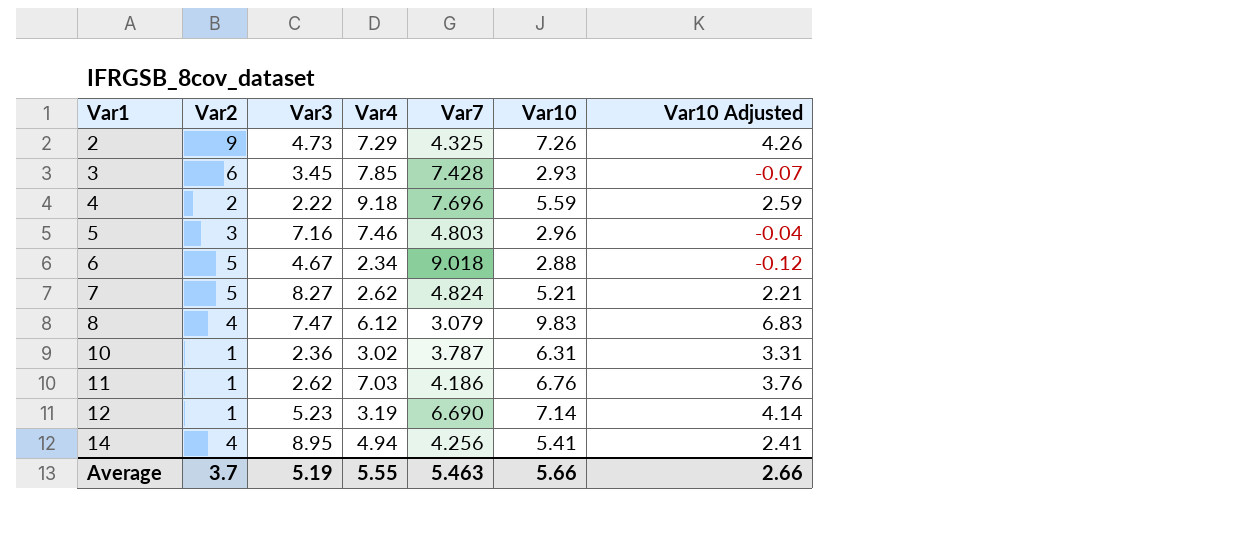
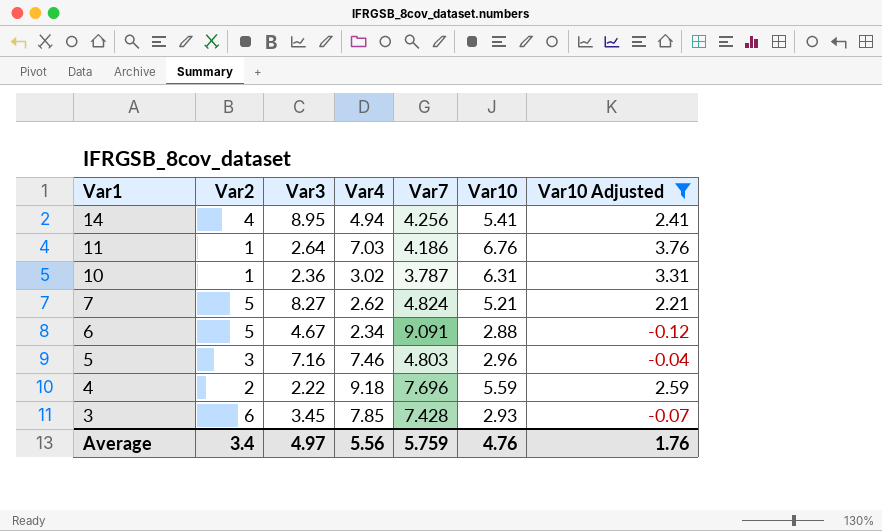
filter: none -> Var10 Adjusted <= 3.76
row order: Var1 ascending -> Var1 descending
11 | Var3: 2.62 -> 2.64
6 | Var7: 9.018 -> 9.091
Average | Var2: 3.7 -> 3.4
Average | Var3: 5.19 -> 4.97
Average | Var4: 5.55 -> 5.56
Average | Var7: 5.463 -> 5.759
Average | Var10: 5.66 -> 4.76
Average | Var10 Adjusted: 2.66 -> 1.76

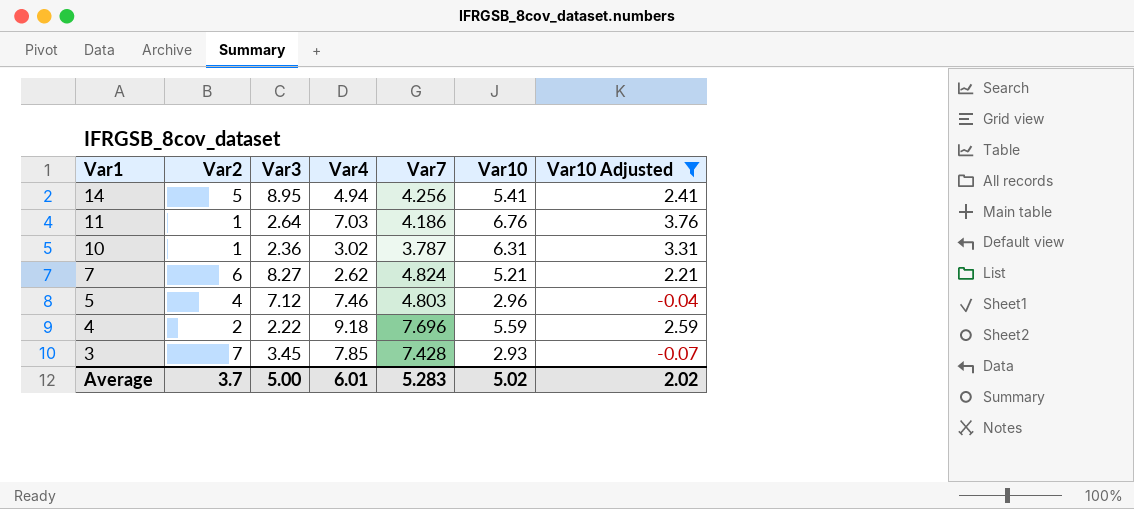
row 6: 5 | 4.67 | 2.34 | 9.091 | 2.88 | -0.12 -> none
14 | Var2: 4 -> 5
7 | Var2: 5 -> 6
5 | Var2: 3 -> 4
5 | Var3: 7.16 -> 7.12
3 | Var2: 6 -> 7
Average | Var2: 3.4 -> 3.7
Average | Var3: 4.97 -> 5.00
Average | Var4: 5.56 -> 6.01
Average | Var7: 5.759 -> 5.283
Average | Var10: 4.76 -> 5.02
Average | Var10 Adjusted: 1.76 -> 2.02

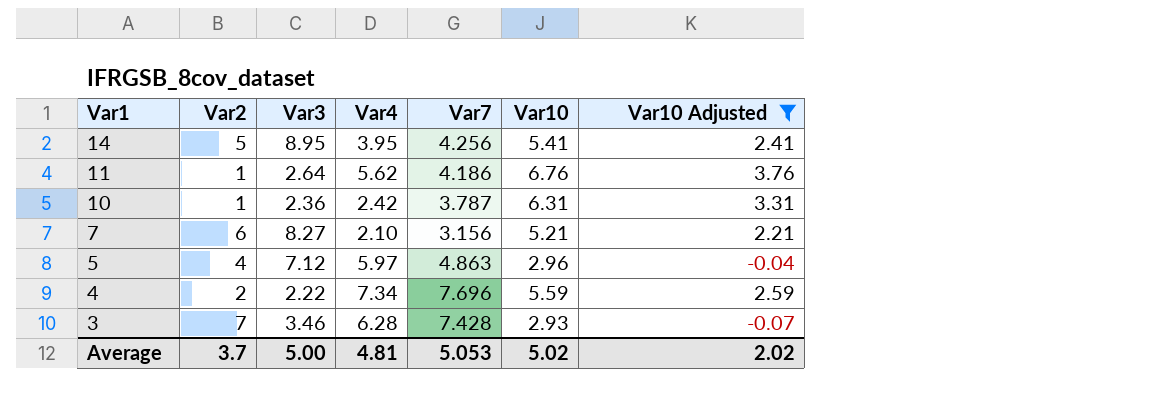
14 | Var4: 4.94 -> 3.95
11 | Var4: 7.03 -> 5.62
10 | Var4: 3.02 -> 2.42
7 | Var4: 2.62 -> 2.10
7 | Var7: 4.824 -> 3.156
5 | Var4: 7.46 -> 5.97
5 | Var7: 4.803 -> 4.863
4 | Var4: 9.18 -> 7.34
3 | Var3: 3.45 -> 3.46
3 | Var4: 7.85 -> 6.28
Average | Var4: 6.01 -> 4.81
Average | Var7: 5.283 -> 5.053

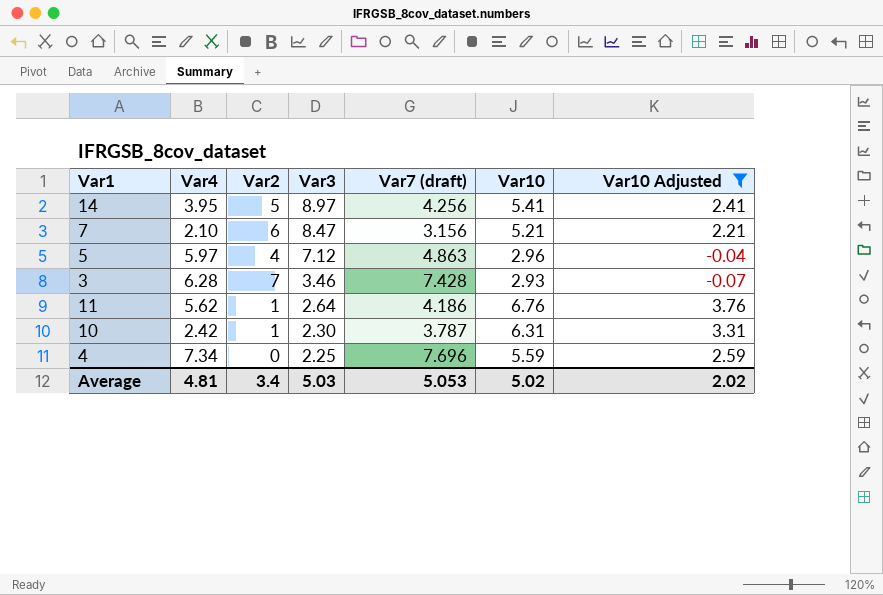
row order: Var1 descending -> Var3 descending
column Var4 | position: 4 -> 2
column name: Var7 -> Var7 (draft)
14 | Var3: 8.95 -> 8.97
7 | Var3: 8.27 -> 8.47
10 | Var3: 2.36 -> 2.30
4 | Var2: 2 -> 0
4 | Var3: 2.22 -> 2.25
Average | Var2: 3.7 -> 3.4
Average | Var3: 5.00 -> 5.03

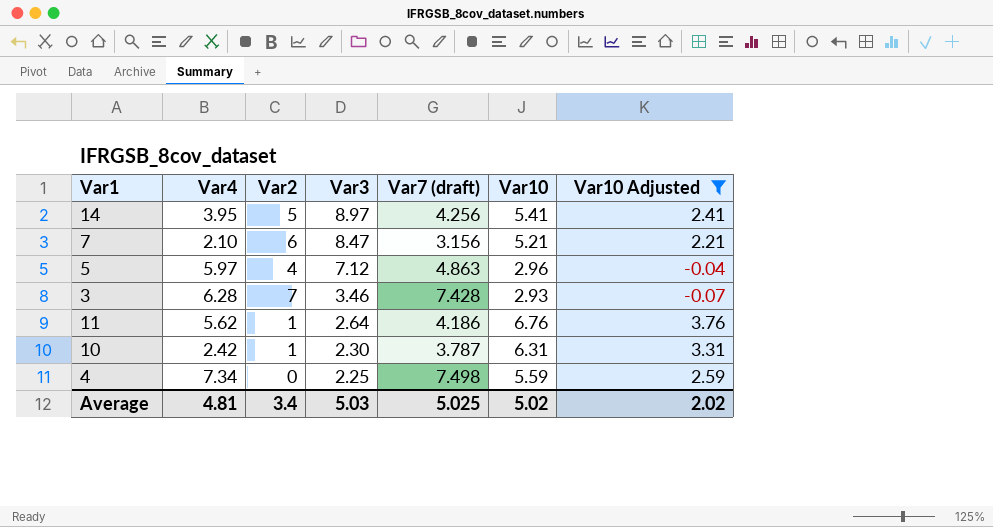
4 | Var7 (draft): 7.696 -> 7.498
Average | Var7 (draft): 5.053 -> 5.025

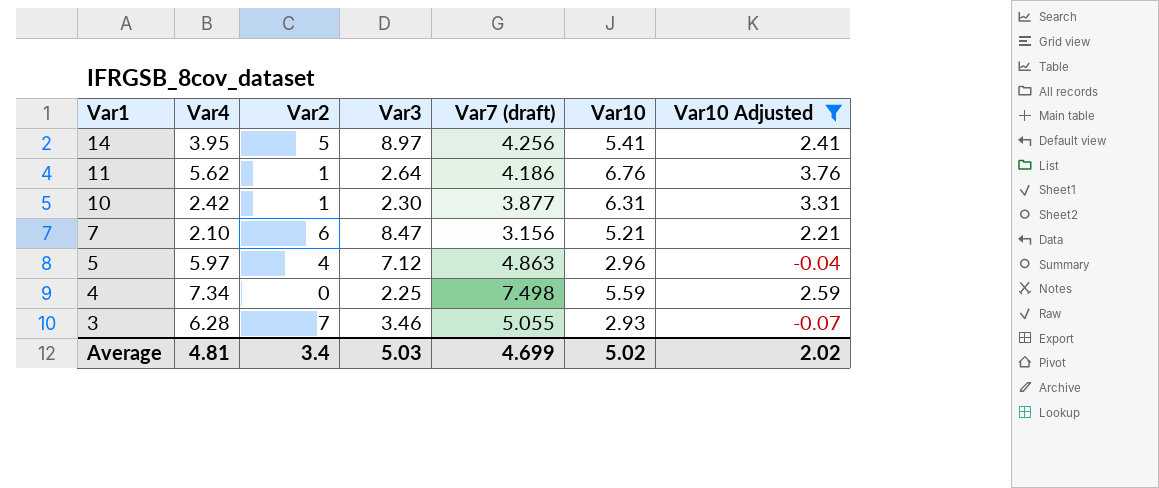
row order: Var3 descending -> Var1 descending
10 | Var7 (draft): 3.787 -> 3.877
3 | Var7 (draft): 7.428 -> 5.055
Average | Var7 (draft): 5.025 -> 4.699

